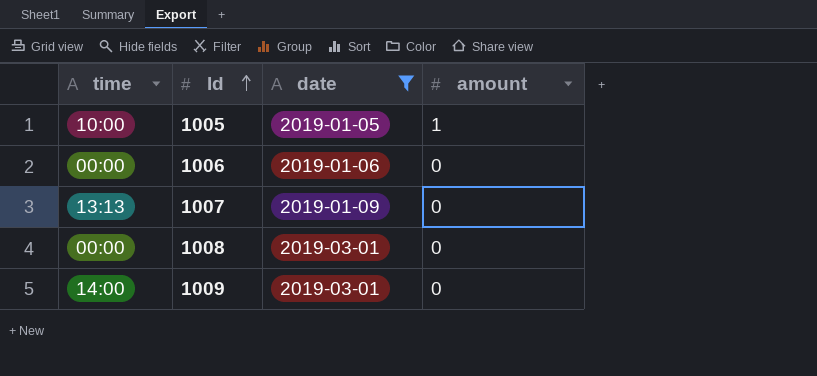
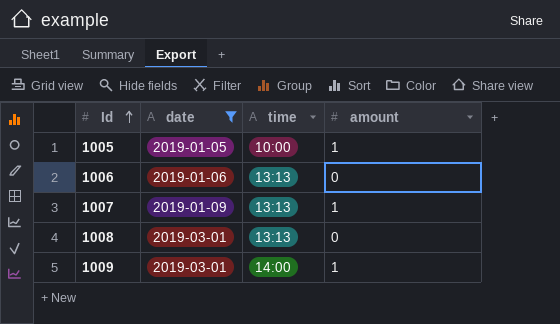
column time | position: 1 -> 3
1006 | time: 00:00 -> 13:13
1007 | amount: 0 -> 1
1008 | time: 00:00 -> 13:13
1009 | amount: 0 -> 1

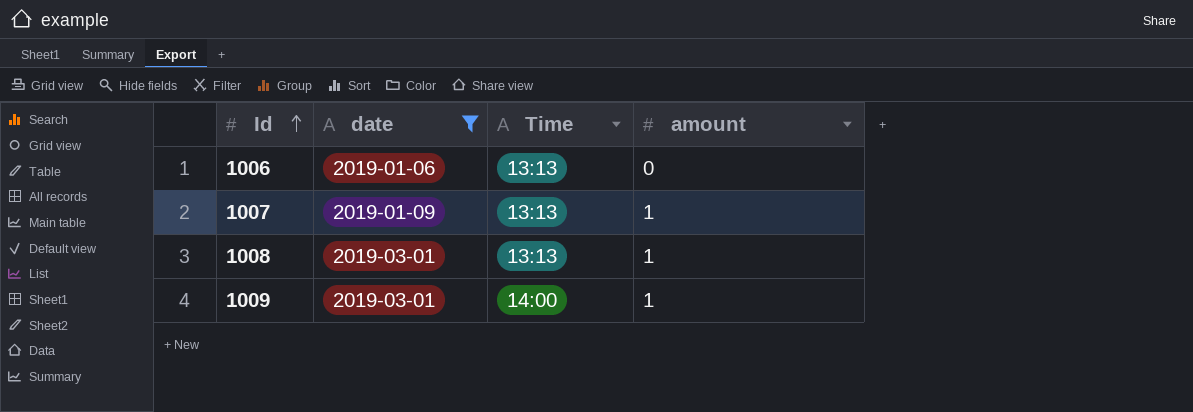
column name: time -> Time
row 1005: 2019-01-05 | 10:00 | 1 -> none
1008 | amount: 0 -> 1

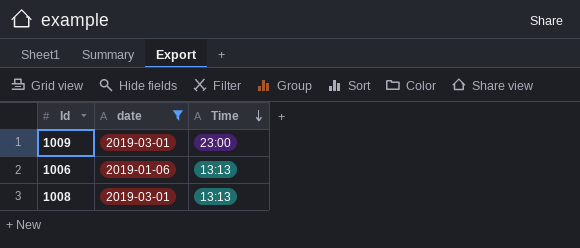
row order: Id ascending -> Time descending
column amount | position: 4 -> none
row 1007: 2019-01-09 | 13:13 | 1 -> none
1009 | Time: 14:00 -> 23:00

